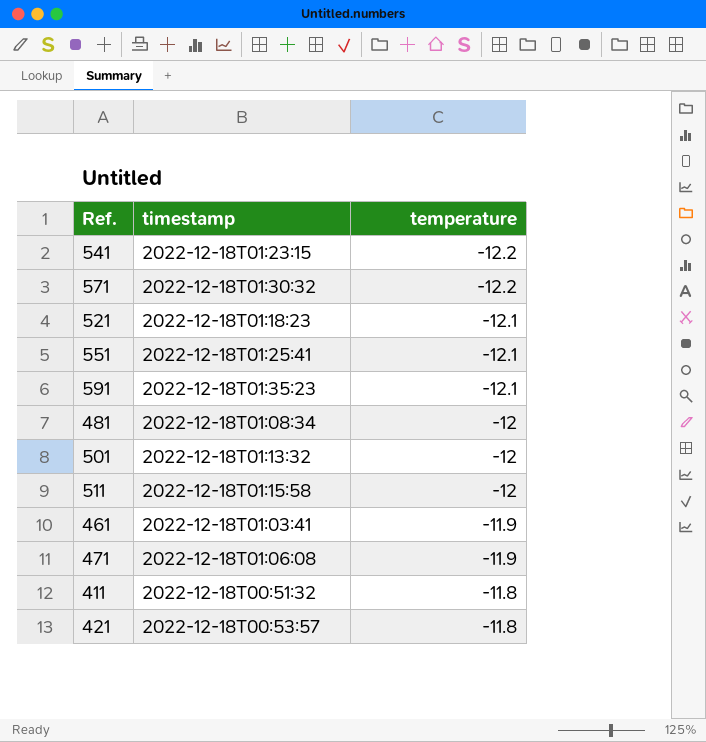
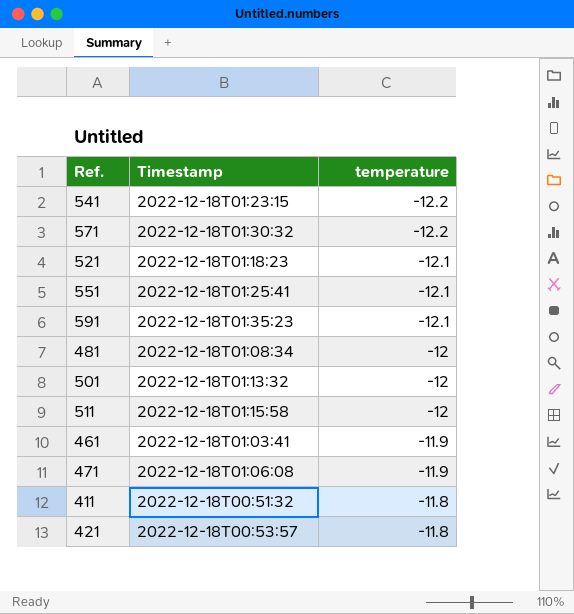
column name: timestamp -> Timestamp

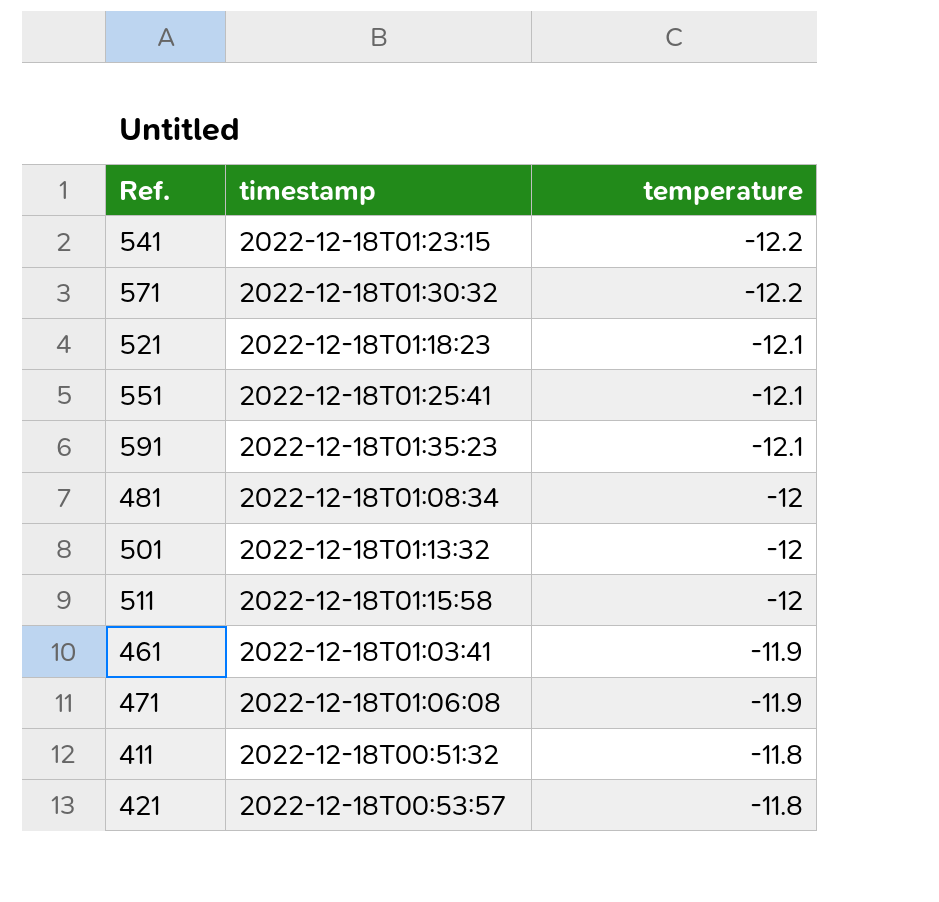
column name: Timestamp -> timestamp

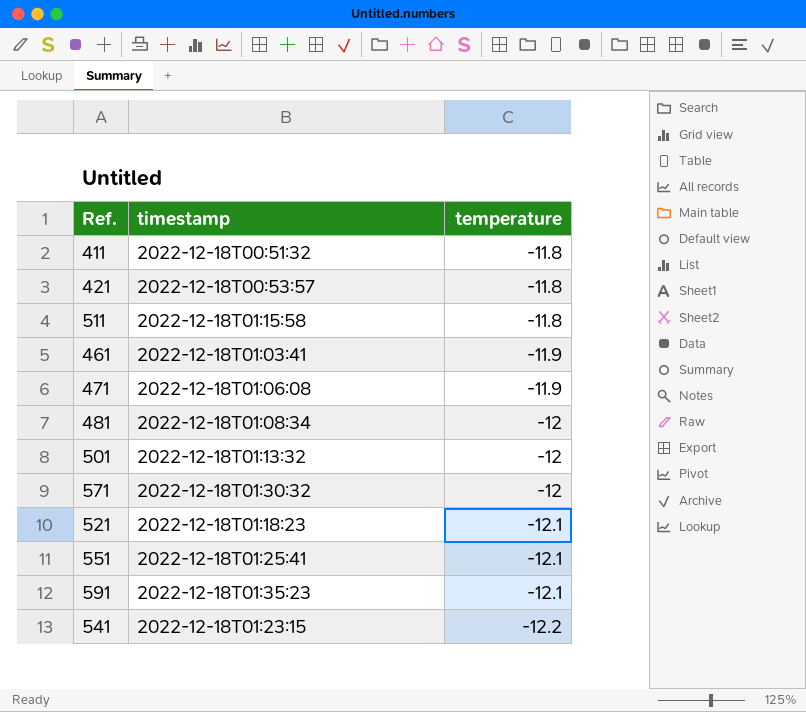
row order: temperature ascending -> temperature descending
511 | temperature: -12 -> -11.8
571 | temperature: -12.2 -> -12

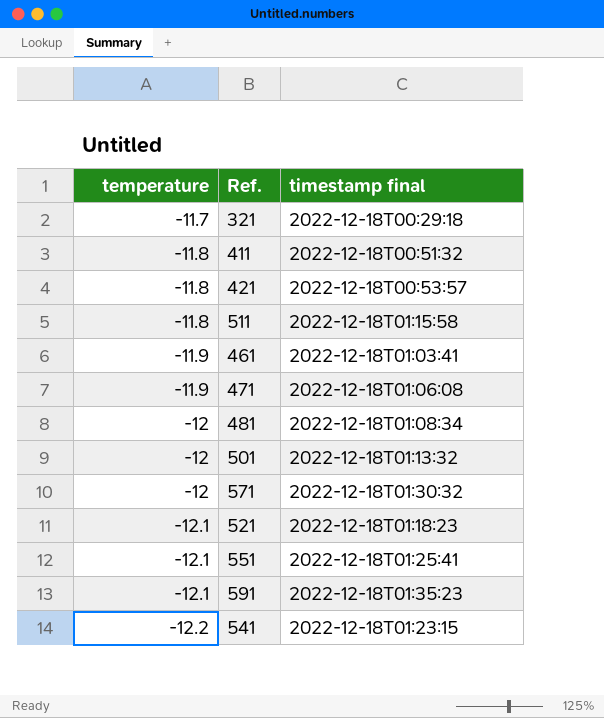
column temperature | position: 3 -> 1
column name: timestamp -> timestamp final
row 321: none -> -11.7 | 2022-12-18T00:29:18

